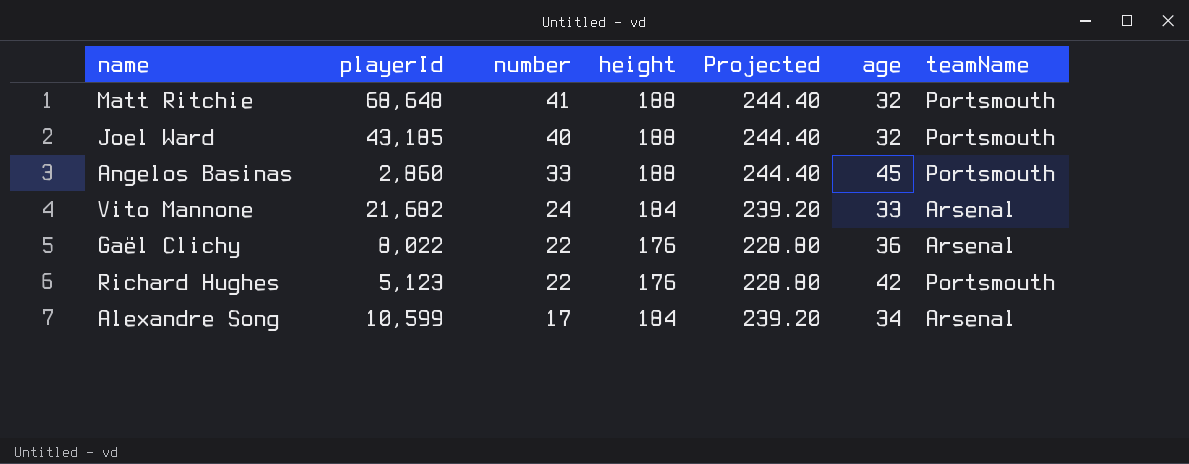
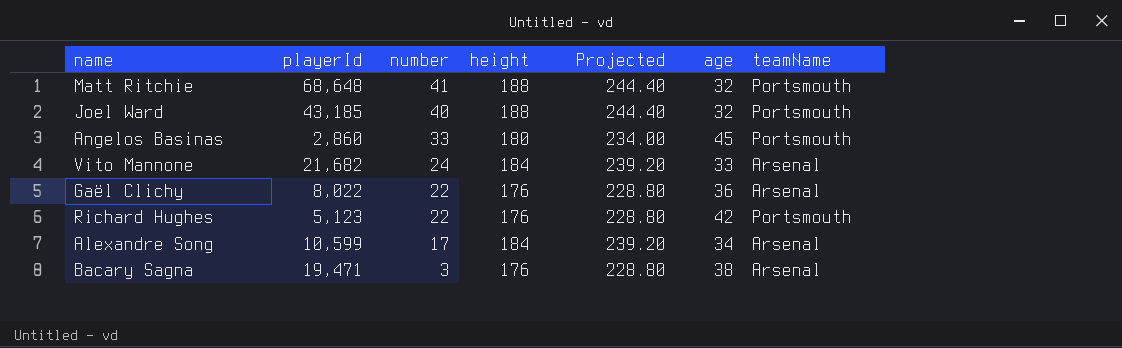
Angelos Basinas | height: 188 -> 180
Angelos Basinas | Projected: 244.40 -> 234.00
row Bacary Sagna: none -> 19,471 | 3 | 176 | 228.80 | 38 | Arsenal

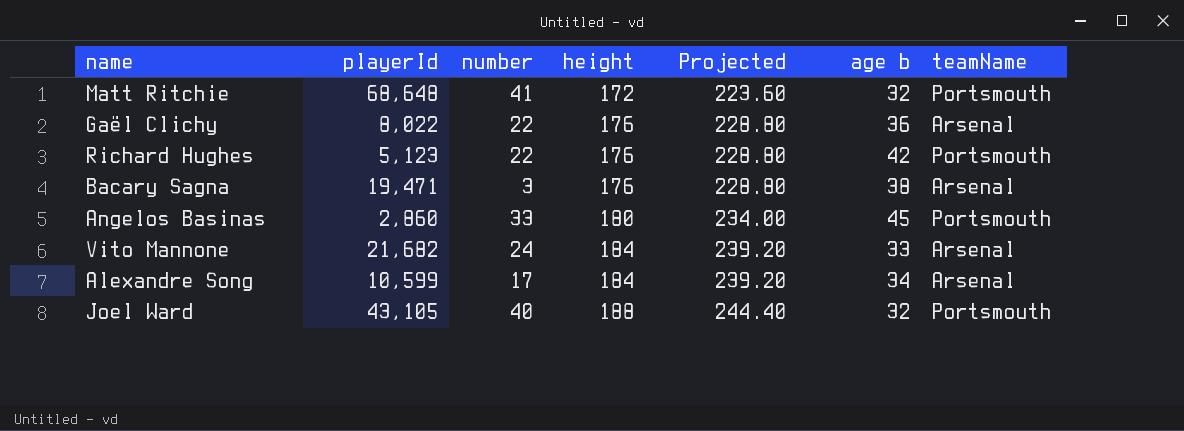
row order: number descending -> height ascending
column name: age -> age b
Matt Ritchie | height: 188 -> 172
Matt Ritchie | Projected: 244.40 -> 223.60
Joel Ward | playerId: 43,185 -> 43,105

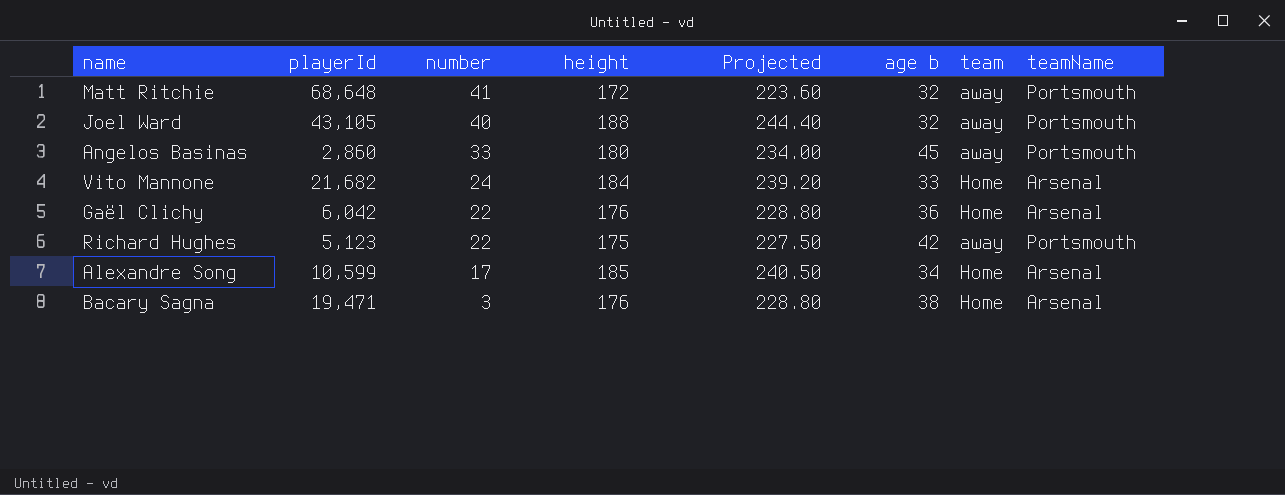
row order: height ascending -> number descending
column team | position: none -> 7
Gaël Clichy | playerId: 8,022 -> 6,042
Richard Hughes | height: 176 -> 175
Richard Hughes | Projected: 228.80 -> 227.50
Alexandre Song | height: 184 -> 185
Alexandre Song | Projected: 239.20 -> 240.50

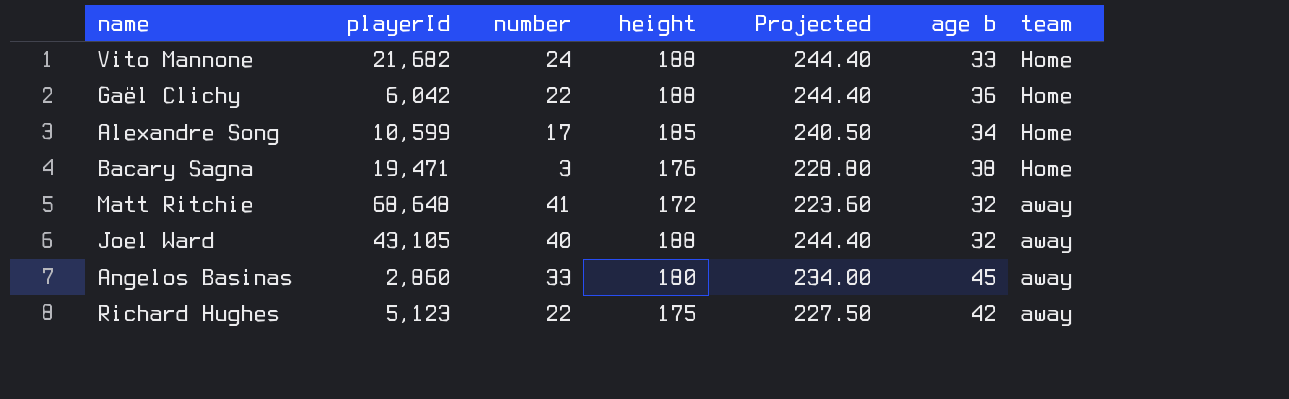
row order: number descending -> team descending
column teamName | position: 8 -> none
Vito Mannone | height: 184 -> 188
Vito Mannone | Projected: 239.20 -> 244.40
Gaël Clichy | height: 176 -> 188
Gaël Clichy | Projected: 228.80 -> 244.40

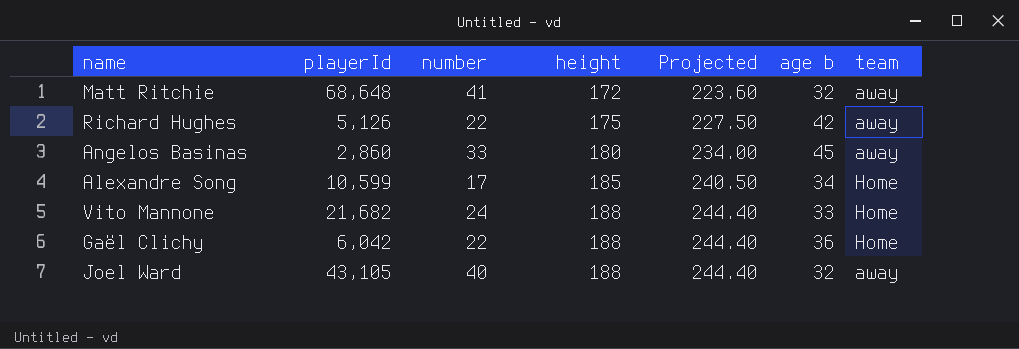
row order: team descending -> height ascending
row Bacary Sagna: 19,471 | 3 | 176 | 228.80 | 38 | Home -> none
Richard Hughes | playerId: 5,123 -> 5,126

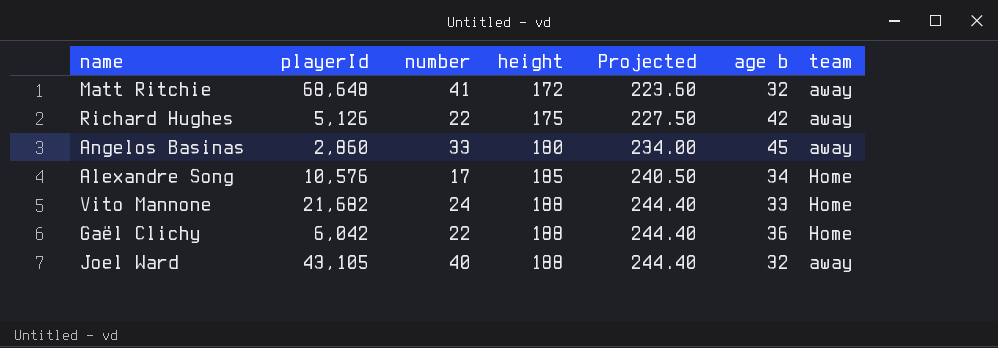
Alexandre Song | playerId: 10,599 -> 10,576

